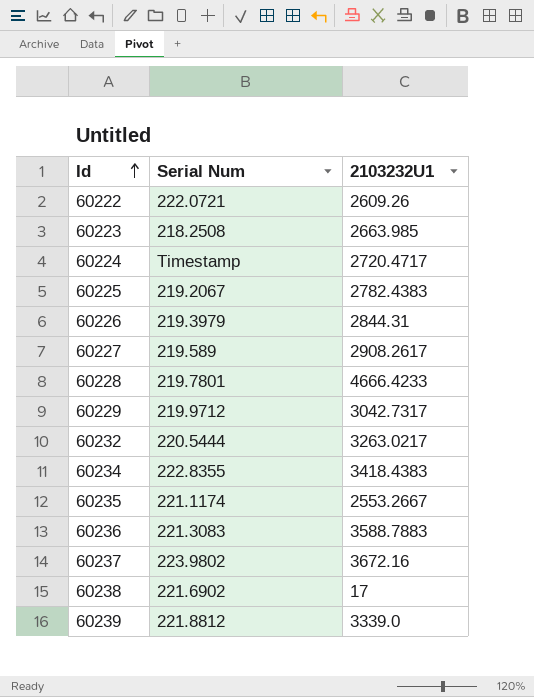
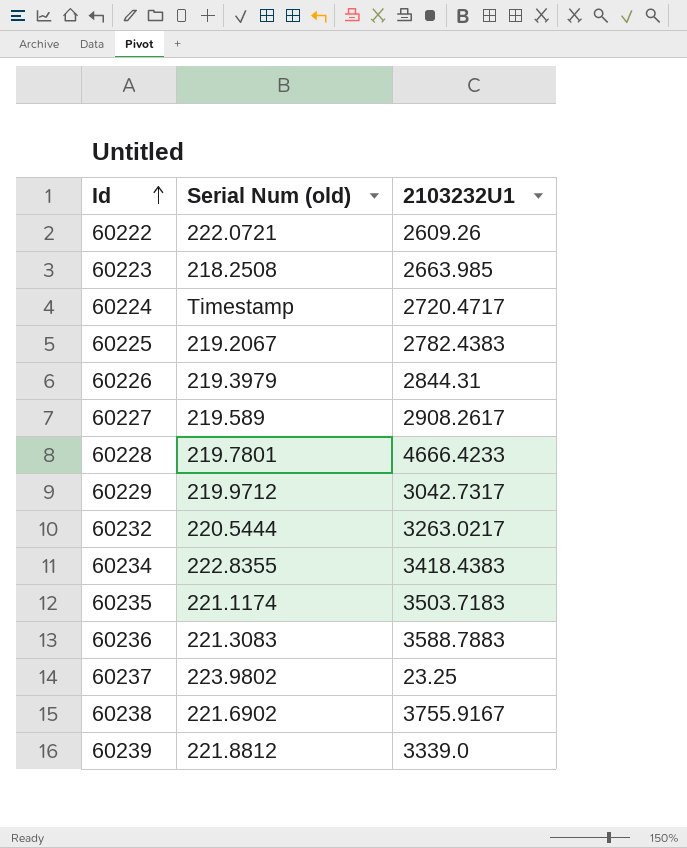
column name: Serial Num -> Serial Num (old)
60235 | 2103232U1: 2553.2667 -> 3503.7183
60237 | 2103232U1: 3672.16 -> 23.25
60238 | 2103232U1: 17 -> 3755.9167

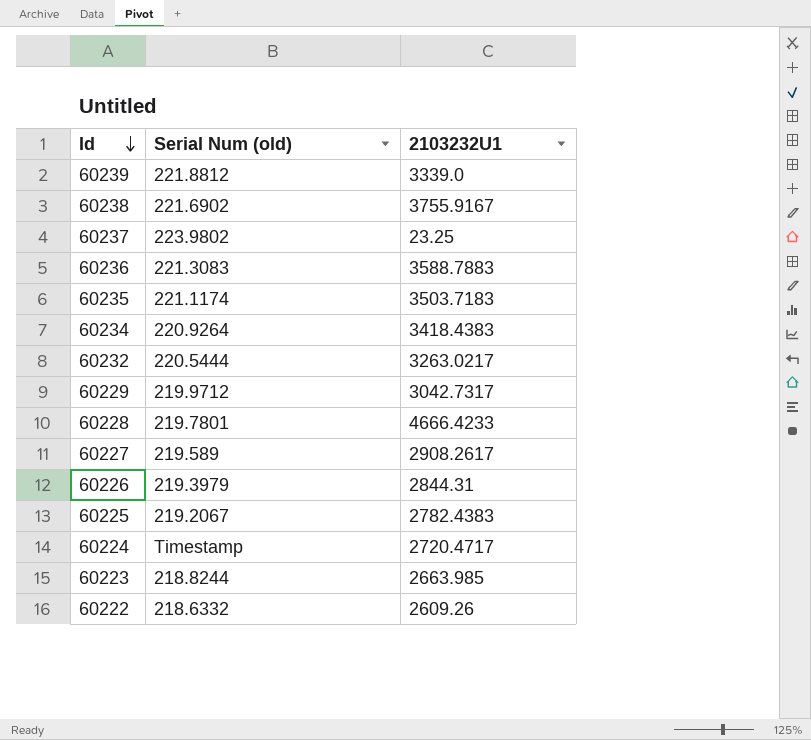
row order: Id ascending -> Id descending
60234 | Serial Num (old): 222.8355 -> 220.9264
60223 | Serial Num (old): 218.2508 -> 218.8244
60222 | Serial Num (old): 222.0721 -> 218.6332

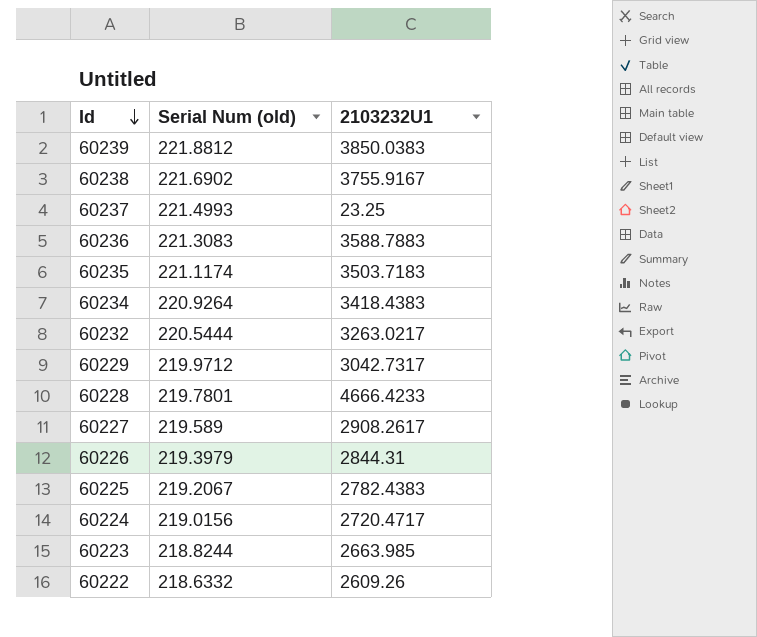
60239 | 2103232U1: 3339.0 -> 3850.0383
60237 | Serial Num (old): 223.9802 -> 221.4993
60224 | Serial Num (old): Timestamp -> 219.0156

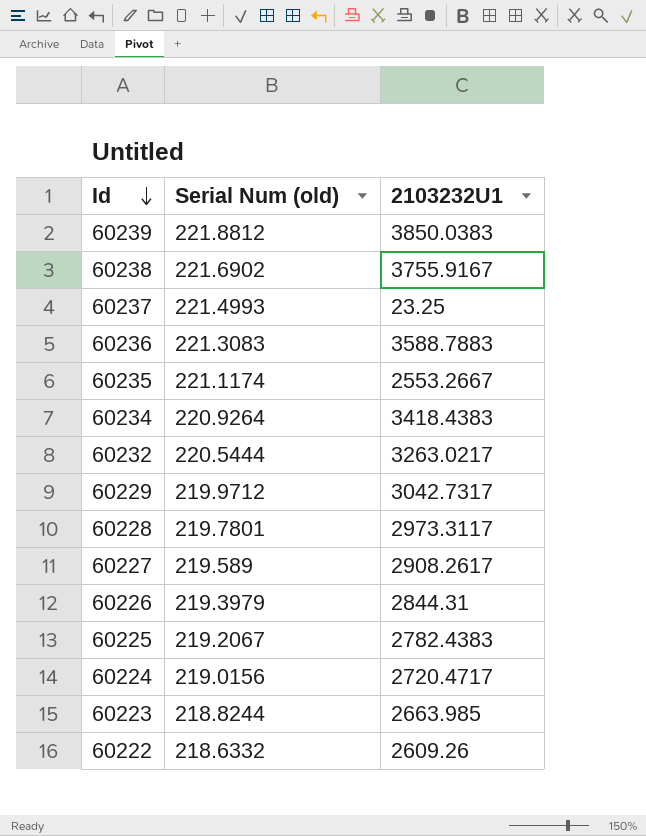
60235 | 2103232U1: 3503.7183 -> 2553.2667
60228 | 2103232U1: 4666.4233 -> 2973.3117

